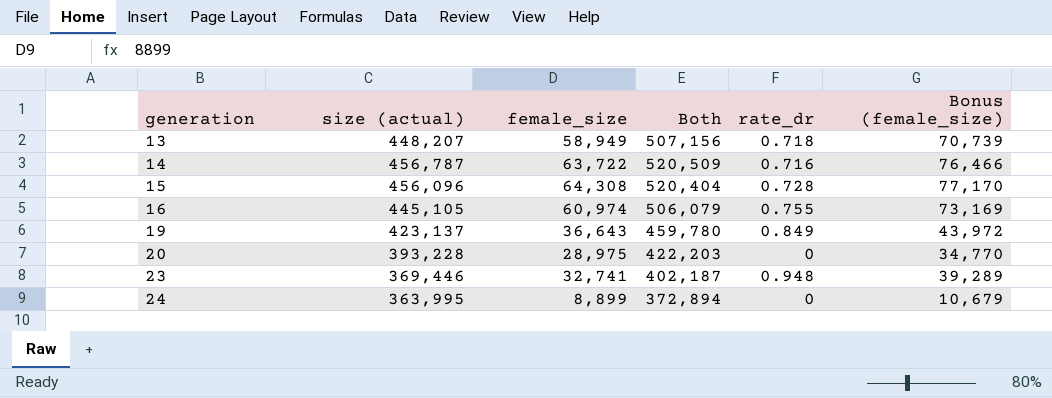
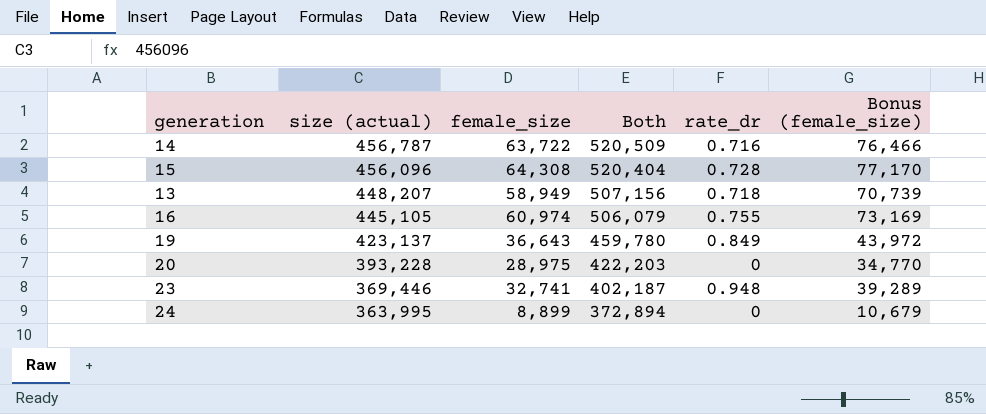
row order: generation ascending -> size (actual) descending

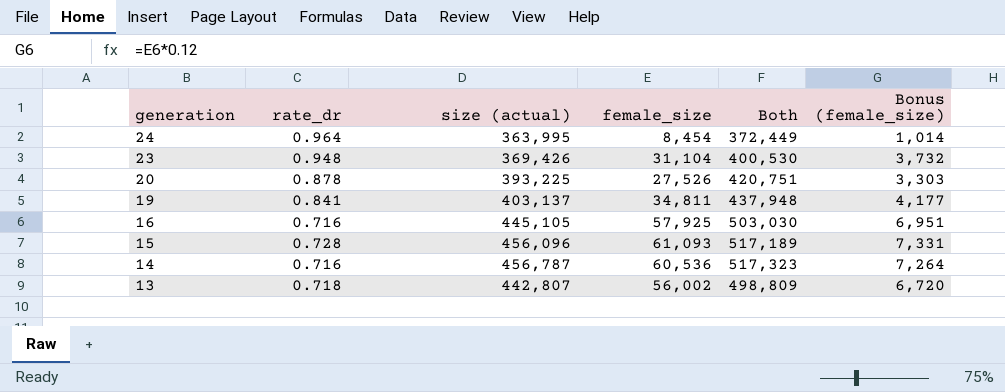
row order: size (actual) descending -> generation descending
column rate_dr | position: 5 -> 2
column Bonus (female_size) | formula: [female_size] * 1.2 -> [female_size] * 0.12
24 | rate_dr: 0 -> 0.964
24 | female_size: 8,899 -> 8,454
24 | Both: 372,894 -> 372,449
23 | size (actual): 369,446 -> 369,426
23 | female_size: 32,741 -> 31,104
23 | Both: 402,187 -> 400,530
20 | rate_dr: 0 -> 0.878
20 | size (actual): 393,228 -> 393,225
20 | female_size: 28,975 -> 27,526
20 | Both: 422,203 -> 420,751
19 | rate_dr: 0.849 -> 0.841
19 | size (actual): 423,137 -> 403,137
19 | female_size: 36,643 -> 34,811
19 | Both: 459,780 -> 437,948
16 | rate_dr: 0.755 -> 0.716
16 | female_size: 60,974 -> 57,925
16 | Both: 506,079 -> 503,030
15 | female_size: 64,308 -> 61,093
15 | Both: 520,404 -> 517,189
14 | female_size: 63,722 -> 60,536
14 | Both: 520,509 -> 517,323
13 | size (actual): 448,207 -> 442,807
13 | female_size: 58,949 -> 56,002
13 | Both: 507,156 -> 498,809

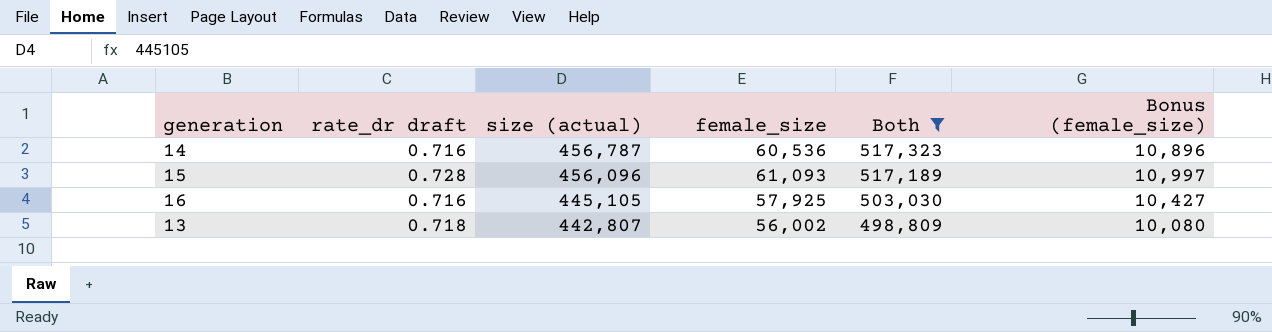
filter: none -> Both >= 498,809
row order: generation descending -> size (actual) descending
column name: rate_dr -> rate_dr draft
column Bonus (female_size) | formula: [female_size] * 0.12 -> [female_size] * 0.18

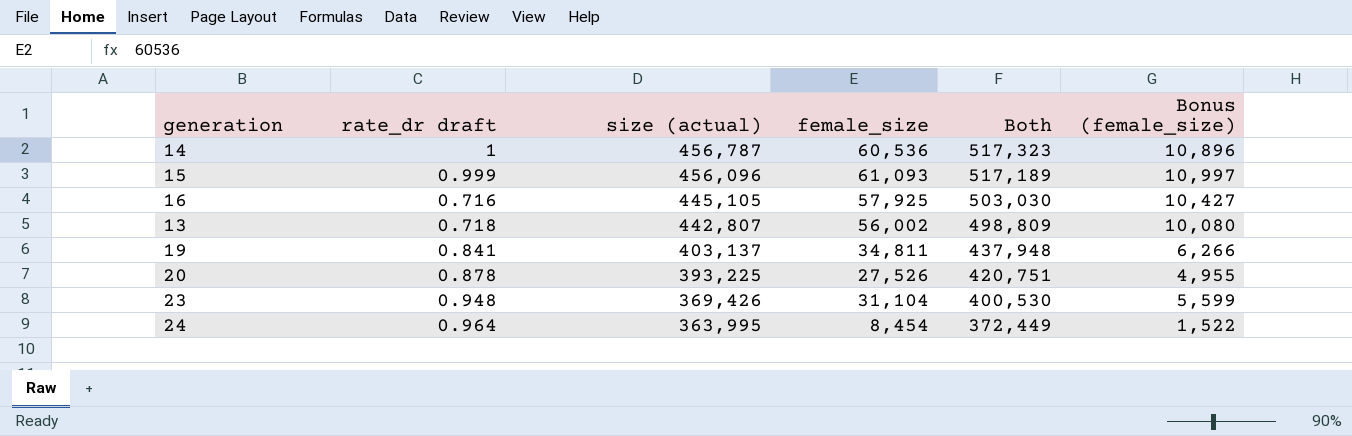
filter: Both >= 498,809 -> none
14 | rate_dr draft: 0.716 -> 1
15 | rate_dr draft: 0.728 -> 0.999

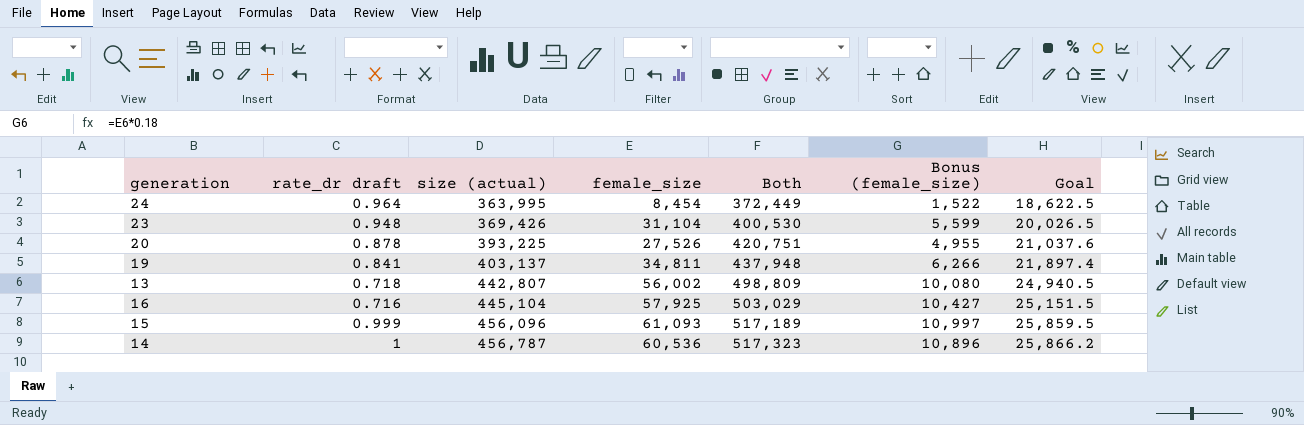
row order: size (actual) descending -> size (actual) ascending
column Goal | formula: none -> [Both] * 0.05
16 | size (actual): 445,105 -> 445,104
16 | Both: 503,030 -> 503,029

